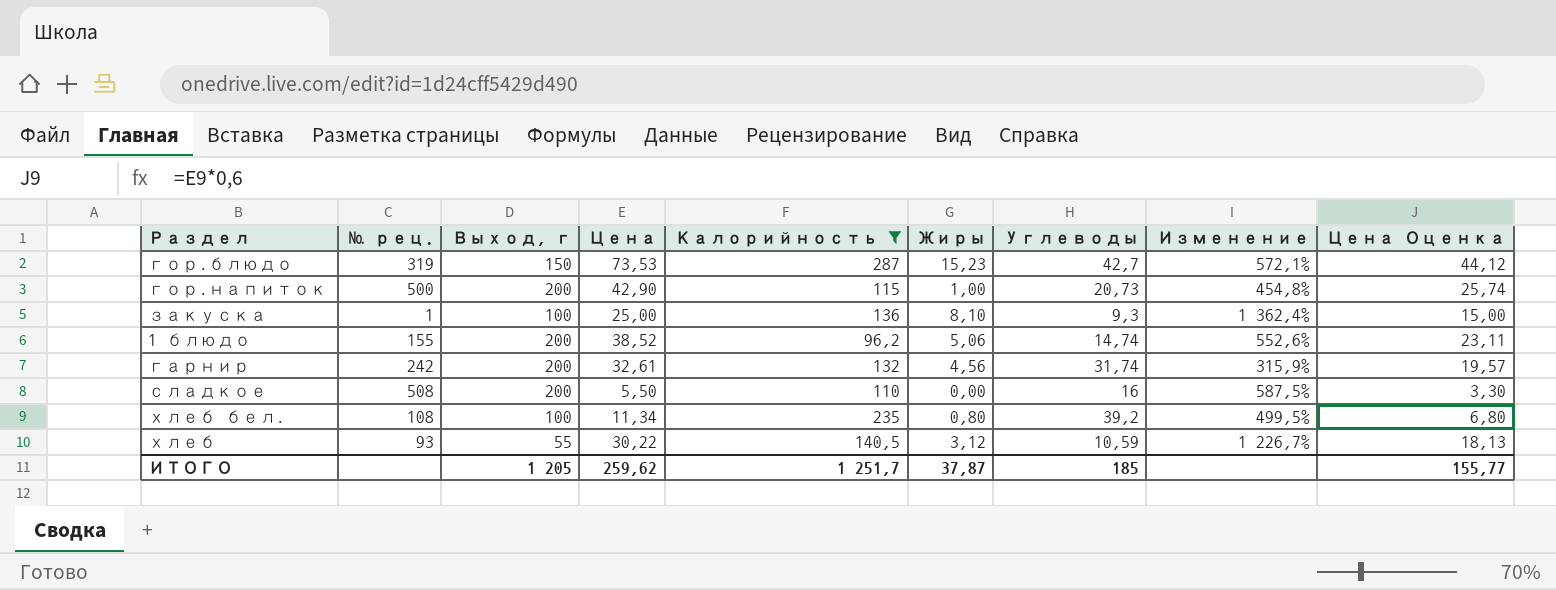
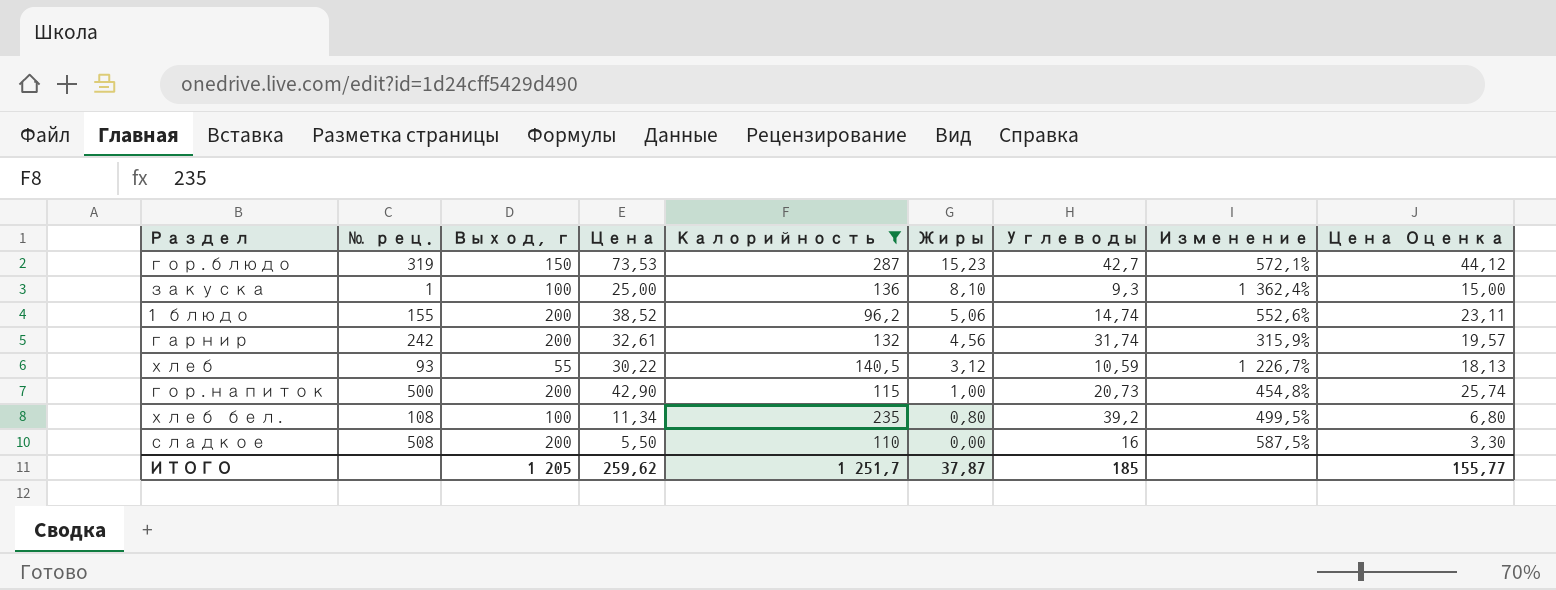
row order: none -> Жиры descending

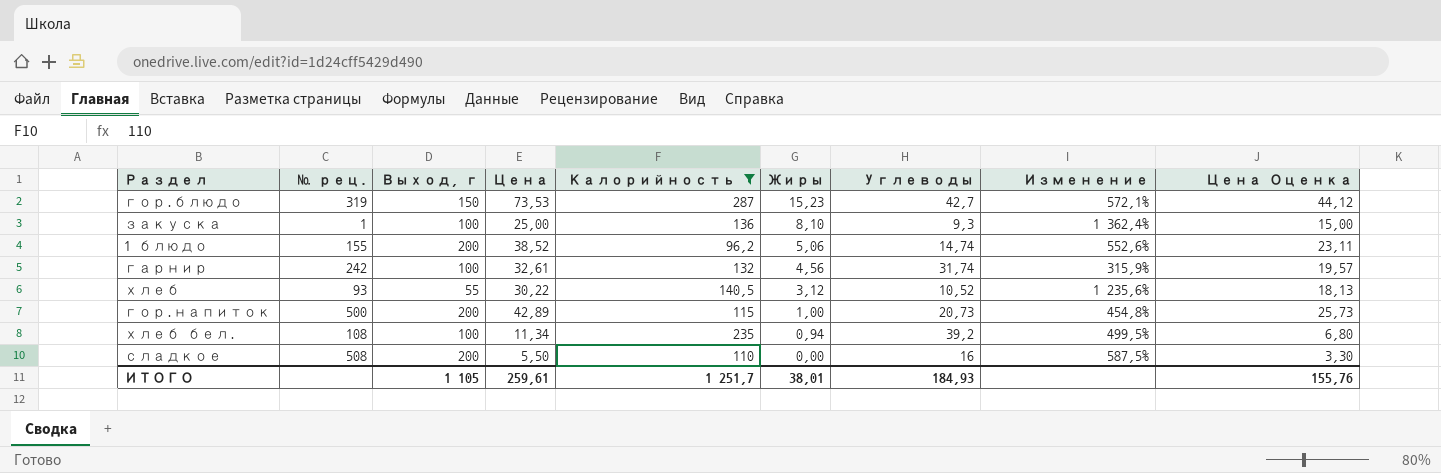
гарнир | Выход, г: 200 -> 100
хлеб | Углеводы: 10,59 -> 10,52
хлеб | Изменение: 1 226,7% -> 1 235,6%
гор.напиток | Цена: 42,90 -> 42,89
гор.напиток | Цена Оценка: 25,74 -> 25,73
хлеб бел. | Жиры: 0,80 -> 0,94
ИТОГО | Выход, г: 1 205 -> 1 105
ИТОГО | Цена: 259,62 -> 259,61
ИТОГО | Жиры: 37,87 -> 38,01
ИТОГО | Углеводы: 185 -> 184,93
ИТОГО | Цена Оценка: 155,77 -> 155,76

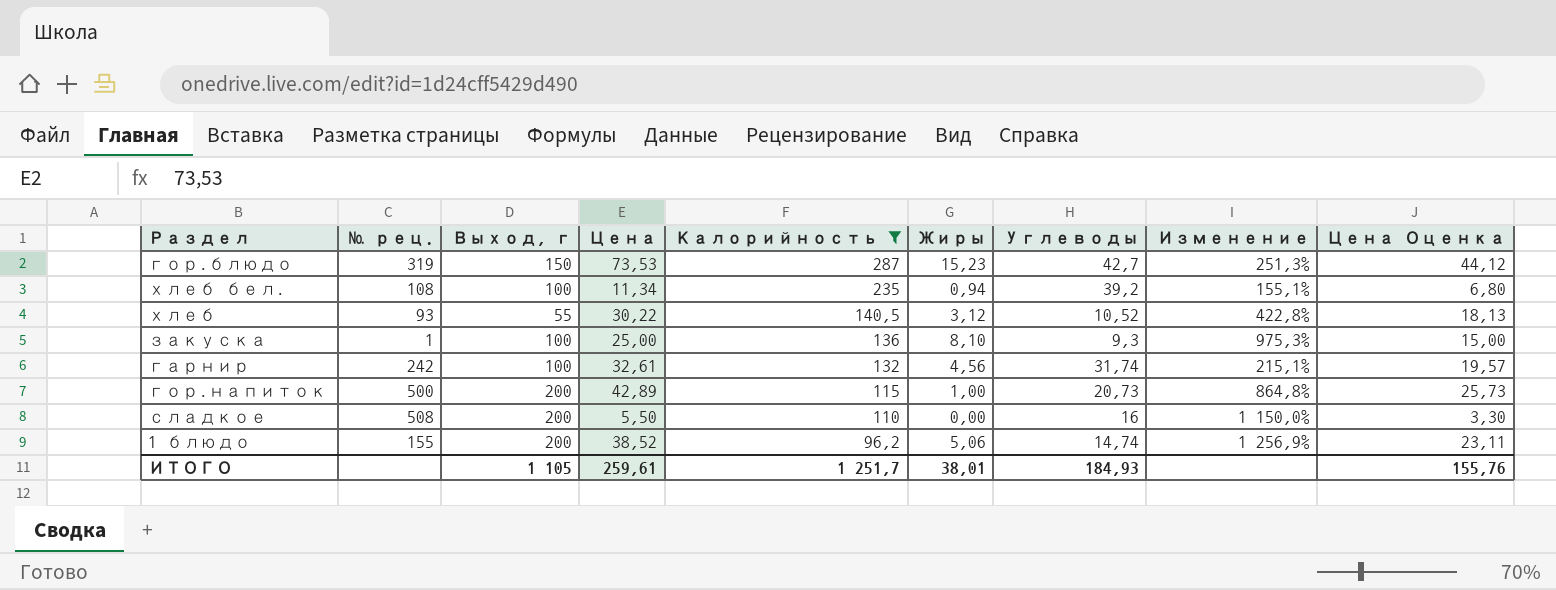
row order: Жиры descending -> Калорийность descending
column Изменение | formula: ([Калорийность] - [Углеводы]) / [Углеводы] -> ([Выход, г] - [Углеводы]) / [Углеводы]

